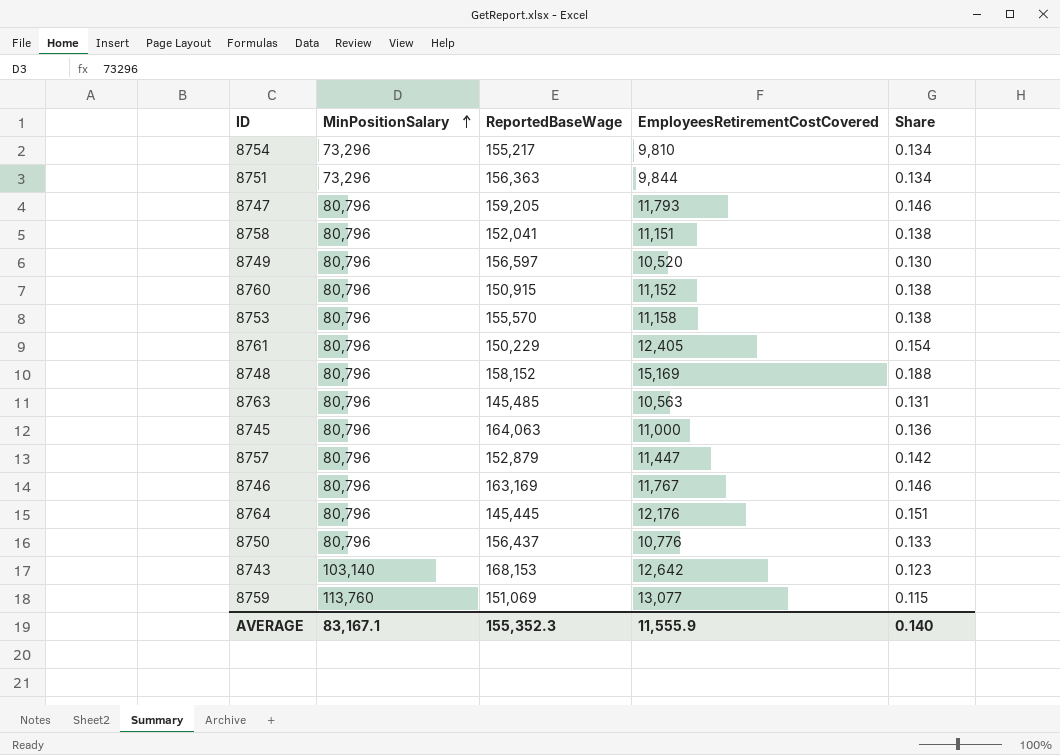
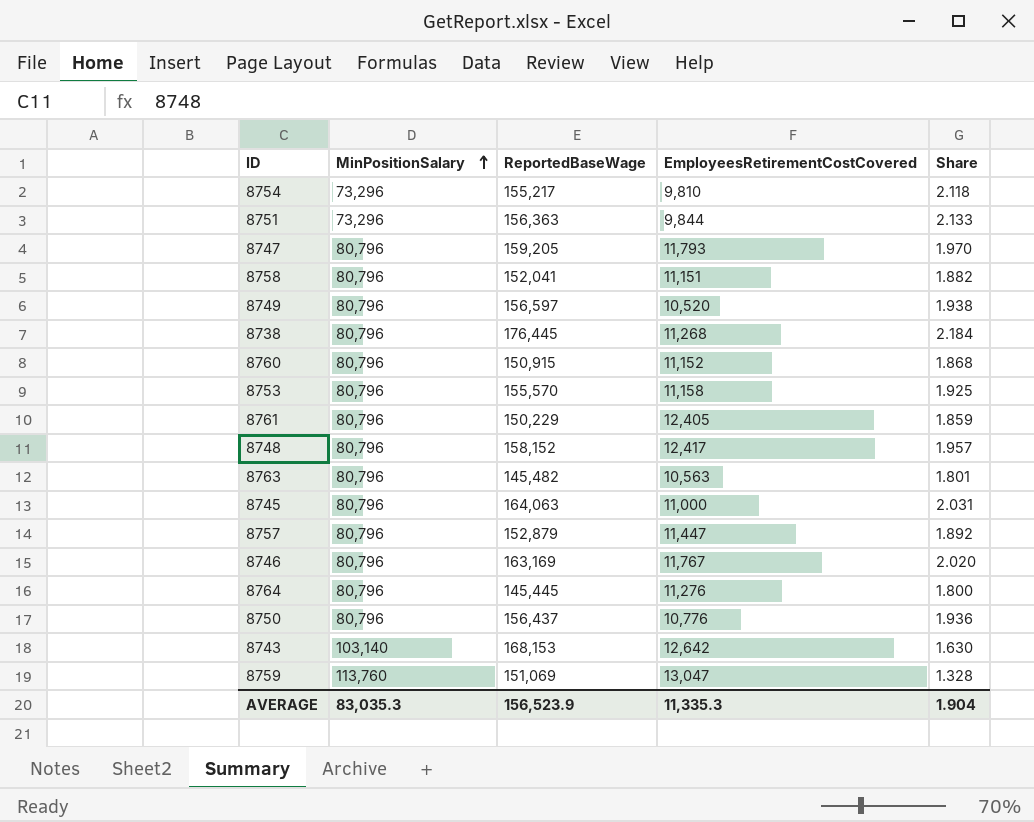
column Share | formula: [EmployeesRetirementCostCovered] / [MinPositionSalary] -> [ReportedBaseWage] / [MinPositionSalary]
row 8738: none -> 80,796 | 176,445 | 11,268 | 2.184
8748 | EmployeesRetirementCostCovered: 15,169 -> 12,417
8763 | ReportedBaseWage: 145,485 -> 145,482
8764 | EmployeesRetirementCostCovered: 12,176 -> 11,276
8759 | EmployeesRetirementCostCovered: 13,077 -> 13,047
AVERAGE | MinPositionSalary: 83,167.1 -> 83,035.3
AVERAGE | ReportedBaseWage: 155,352.3 -> 156,523.9
AVERAGE | EmployeesRetirementCostCovered: 11,555.9 -> 11,335.3
AVERAGE | Share: 0.140 -> 1.904

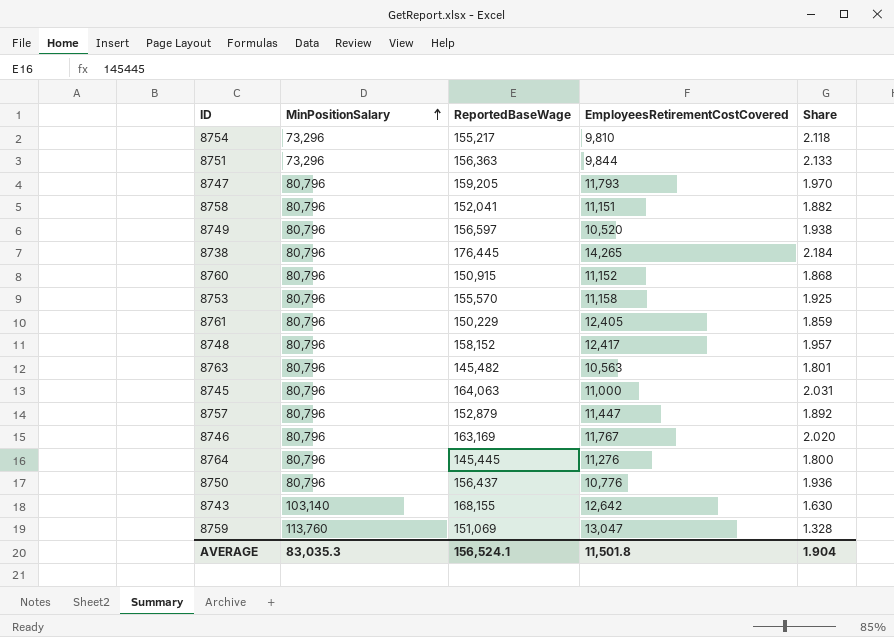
8738 | EmployeesRetirementCostCovered: 11,268 -> 14,265
8743 | ReportedBaseWage: 168,153 -> 168,155
AVERAGE | ReportedBaseWage: 156,523.9 -> 156,524.1
AVERAGE | EmployeesRetirementCostCovered: 11,335.3 -> 11,501.8

